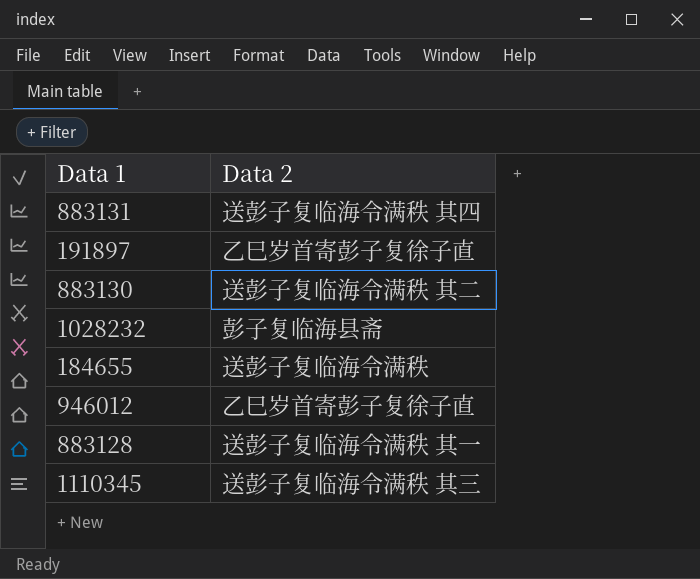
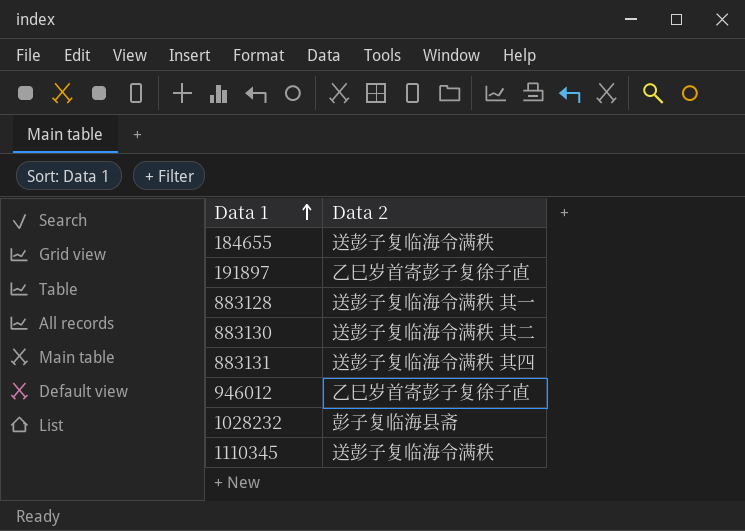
row order: none -> Data 1 ascending
1110345 | Data 2: 送彭子复临海令满秩 其三 -> 送彭子复临海令满秩

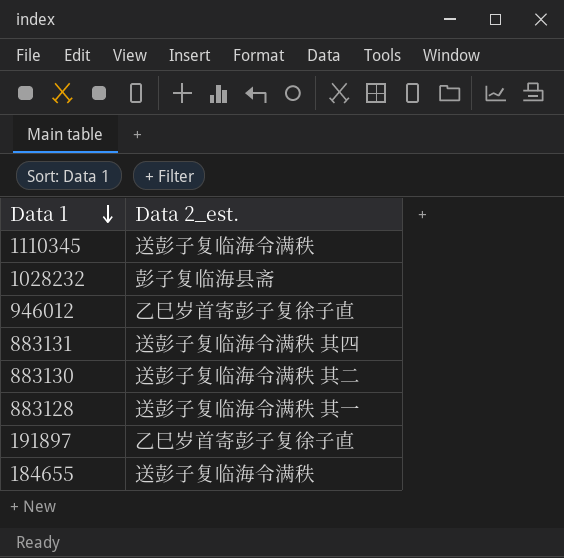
row order: Data 1 ascending -> Data 1 descending
column name: Data 2 -> Data 2_est.

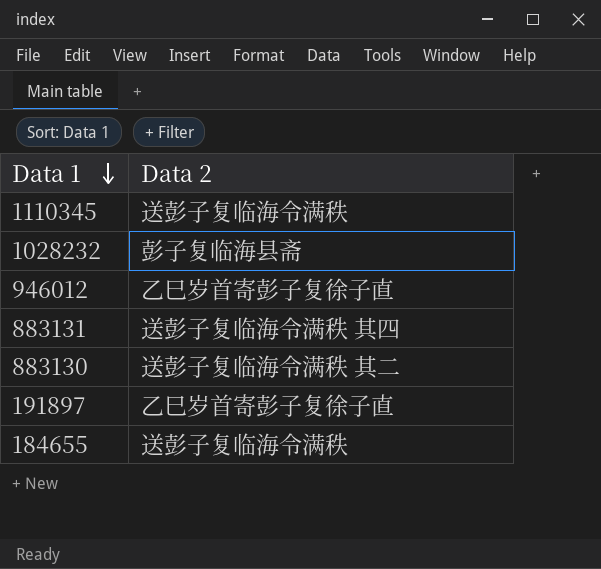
column name: Data 2_est. -> Data 2
row 883128: 送彭子复临海令满秩 其一 -> none

